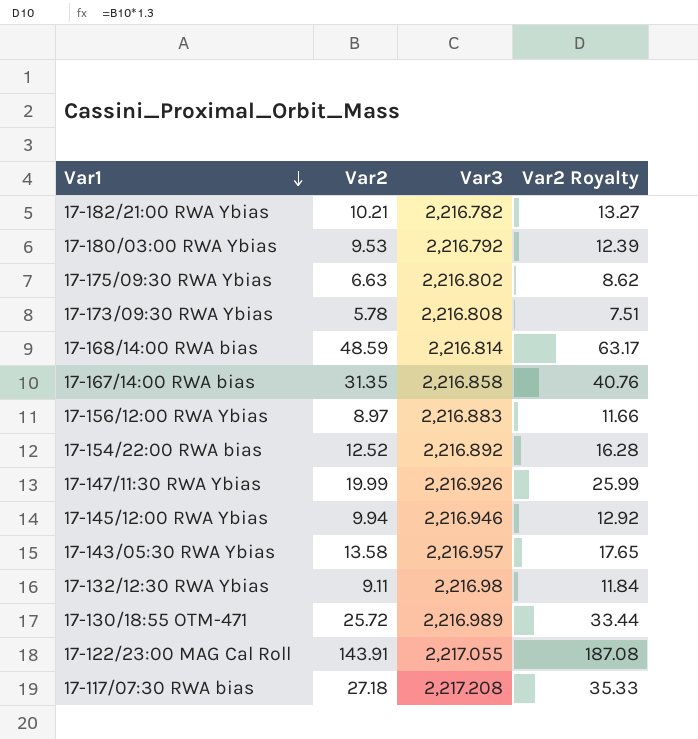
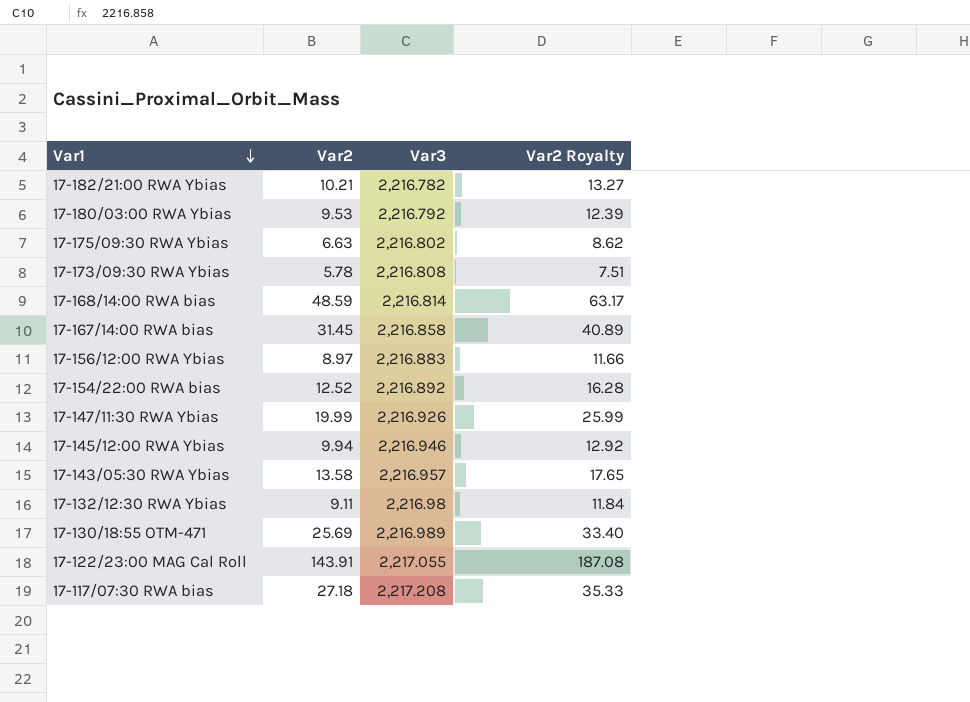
17-167/14:00 RWA bias | Var2: 31.35 -> 31.45
17-167/14:00 RWA bias | Var2 Royalty: 40.76 -> 40.89
17-130/18:55 OTM-471 | Var2: 25.72 -> 25.69
17-130/18:55 OTM-471 | Var2 Royalty: 33.44 -> 33.40

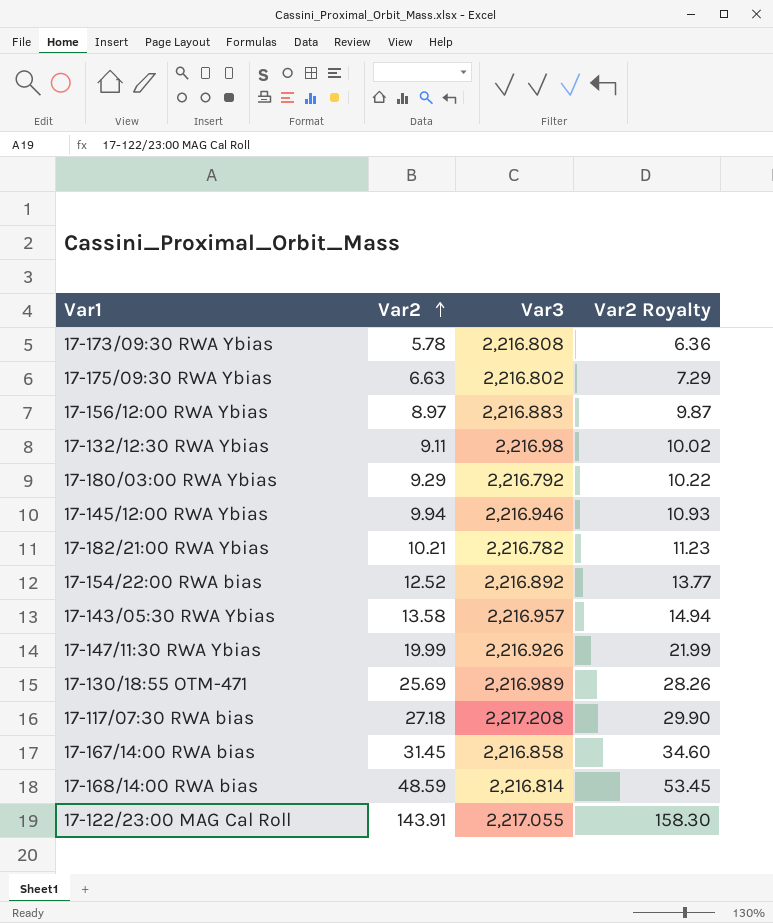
row order: Var1 descending -> Var2 ascending
column Var2 Royalty | formula: [Var2] * 1.3 -> [Var2] * 1.1
17-180/03:00 RWA Ybias | Var2: 9.53 -> 9.29

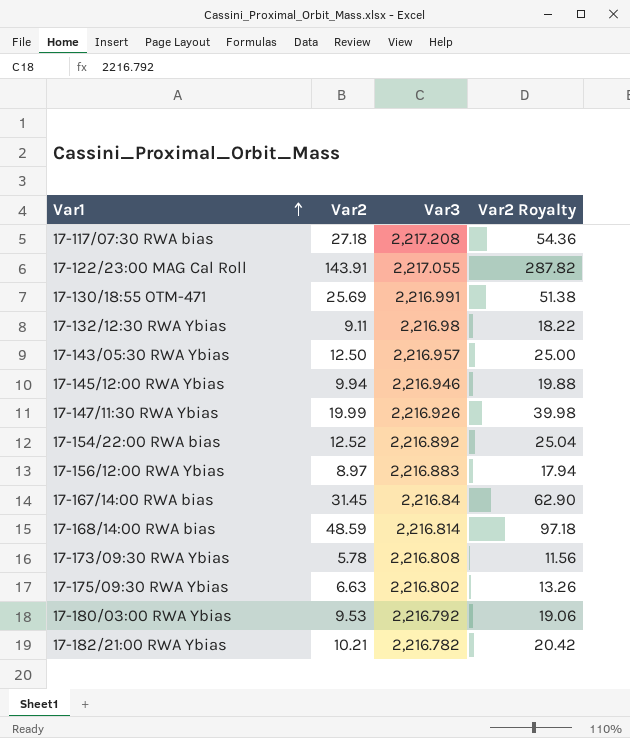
row order: Var2 ascending -> Var1 ascending
column Var2 Royalty | formula: [Var2] * 1.1 -> [Var2] * 2
17-130/18:55 OTM-471 | Var3: 2,216.989 -> 2,216.991
17-143/05:30 RWA Ybias | Var2: 13.58 -> 12.50
17-167/14:00 RWA bias | Var3: 2,216.858 -> 2,216.84
17-180/03:00 RWA Ybias | Var2: 9.29 -> 9.53

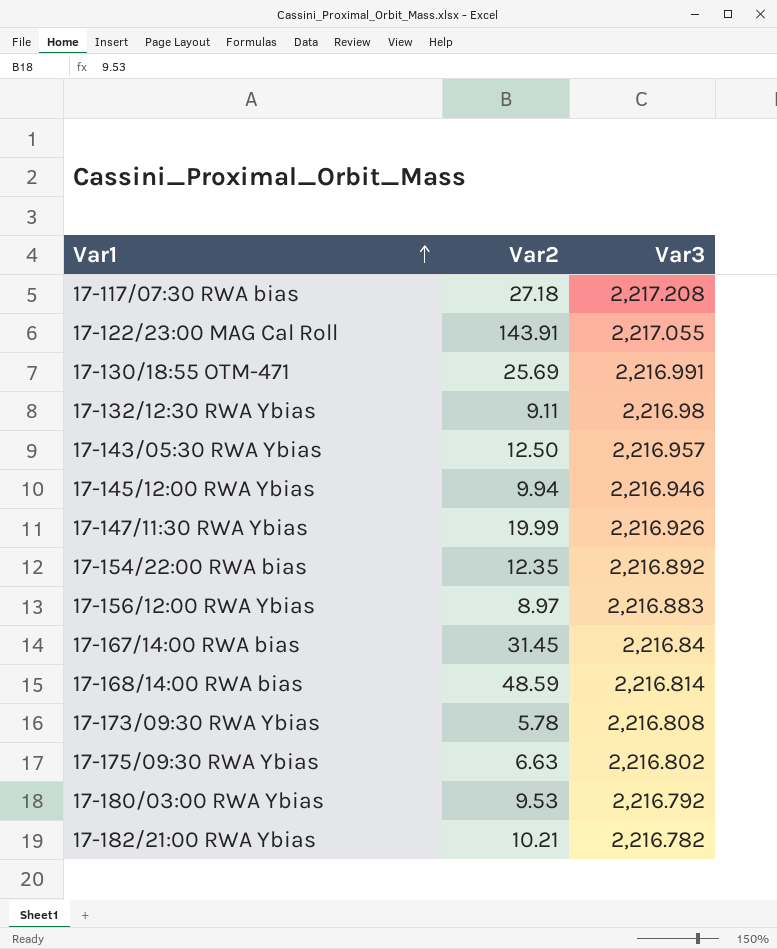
column Var2 Royalty | formula: [Var2] * 2 -> none
17-154/22:00 RWA bias | Var2: 12.52 -> 12.35

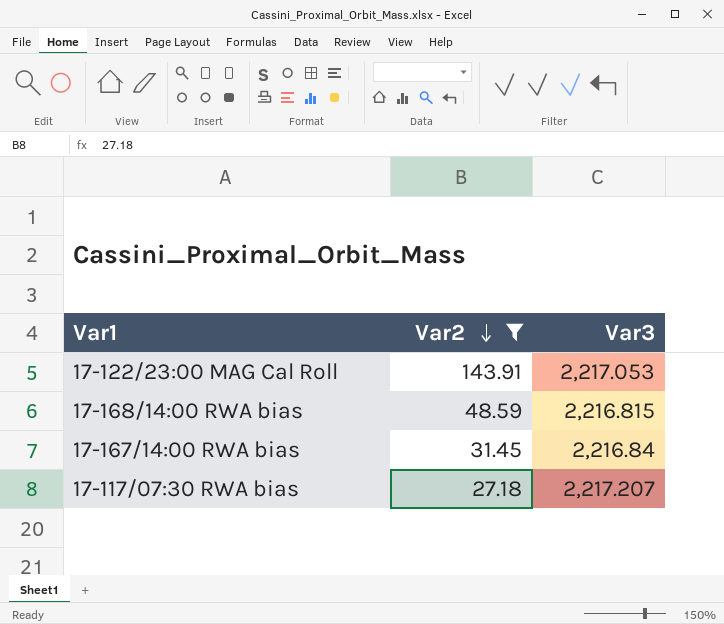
filter: none -> Var2 >= 27.18
row order: Var1 ascending -> Var2 descending
17-122/23:00 MAG Cal Roll | Var3: 2,217.055 -> 2,217.053
17-168/14:00 RWA bias | Var3: 2,216.814 -> 2,216.815
17-117/07:30 RWA bias | Var3: 2,217.208 -> 2,217.207

